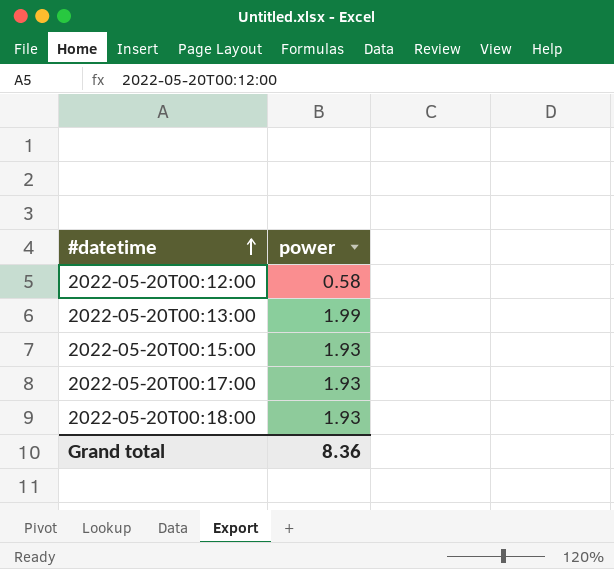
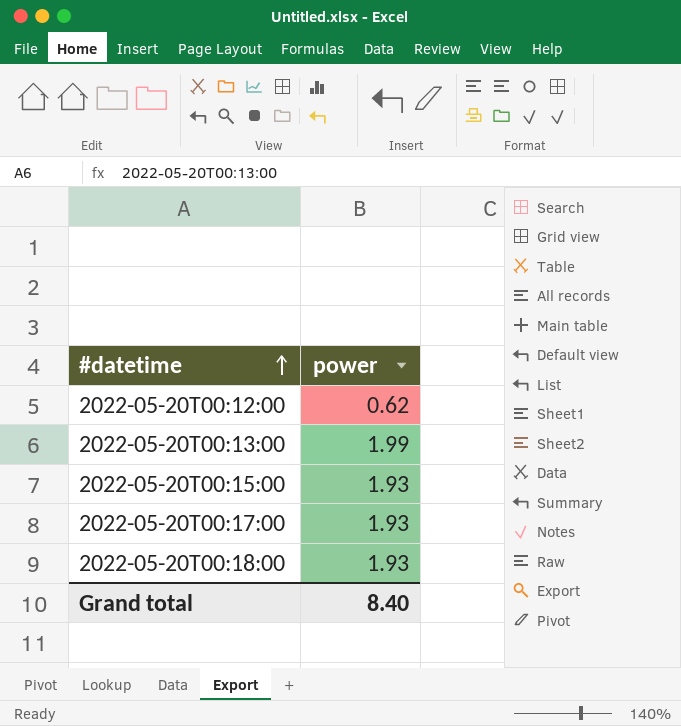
2022-05-20T00:12:00 | power: 0.58 -> 0.62
Grand total | power: 8.36 -> 8.40

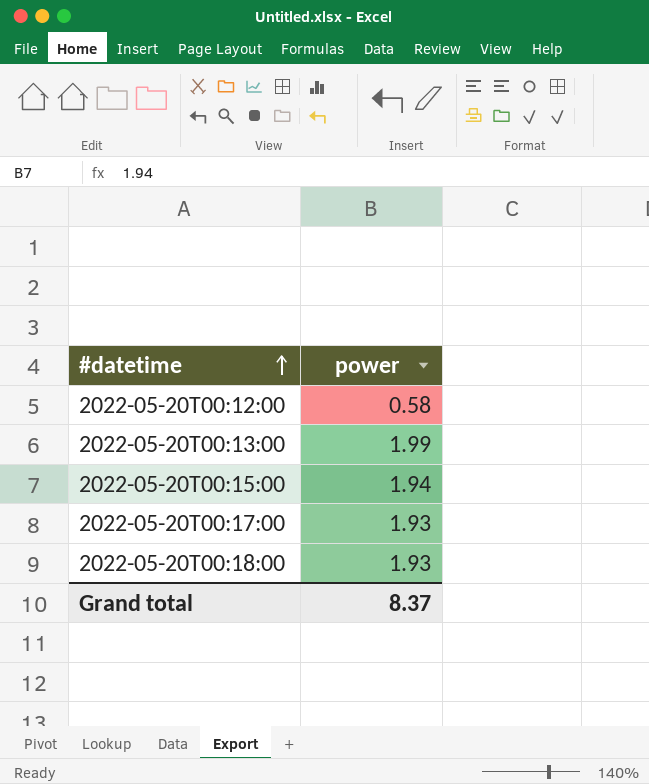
2022-05-20T00:12:00 | power: 0.62 -> 0.58
2022-05-20T00:15:00 | power: 1.93 -> 1.94
Grand total | power: 8.40 -> 8.37

